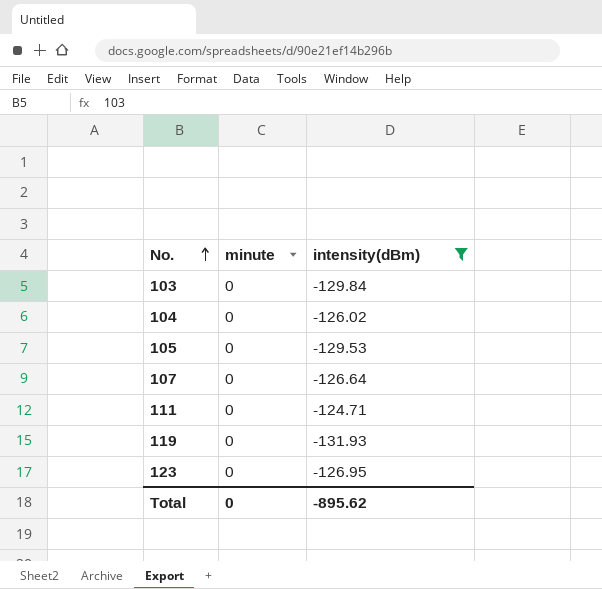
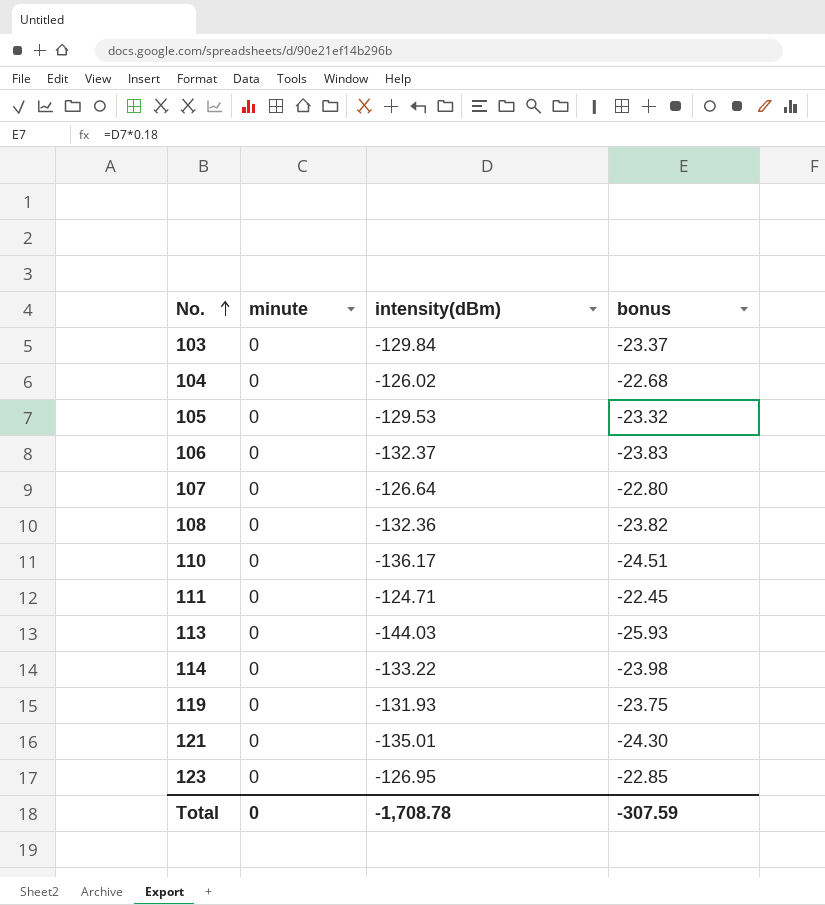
filter: intensity(dBm) >= -131.93 -> none
column bonus | formula: none -> [intensity(dBm)] * 0.18
Total | intensity(dBm): -895.62 -> -1,708.78

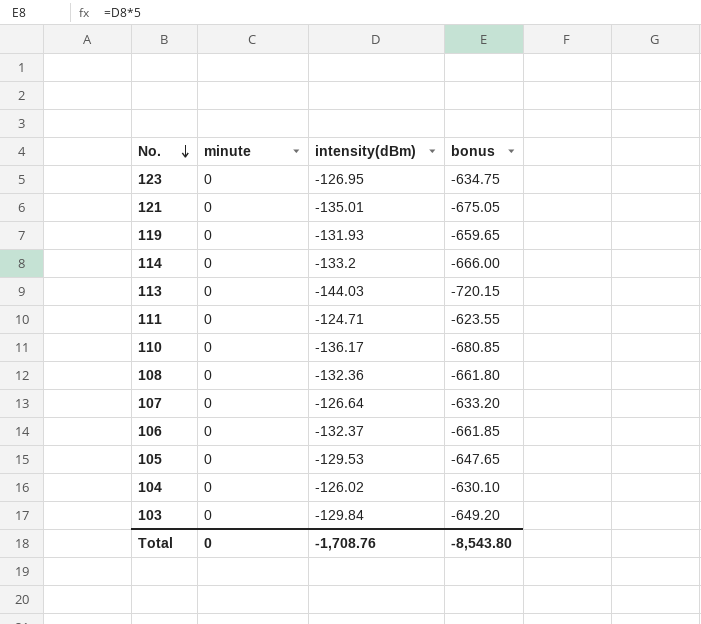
row order: No. ascending -> No. descending
column bonus | formula: [intensity(dBm)] * 0.18 -> [intensity(dBm)] * 5
114 | intensity(dBm): -133.22 -> -133.2
Total | intensity(dBm): -1,708.78 -> -1,708.76
Total | bonus: -307.59 -> -8,543.80

